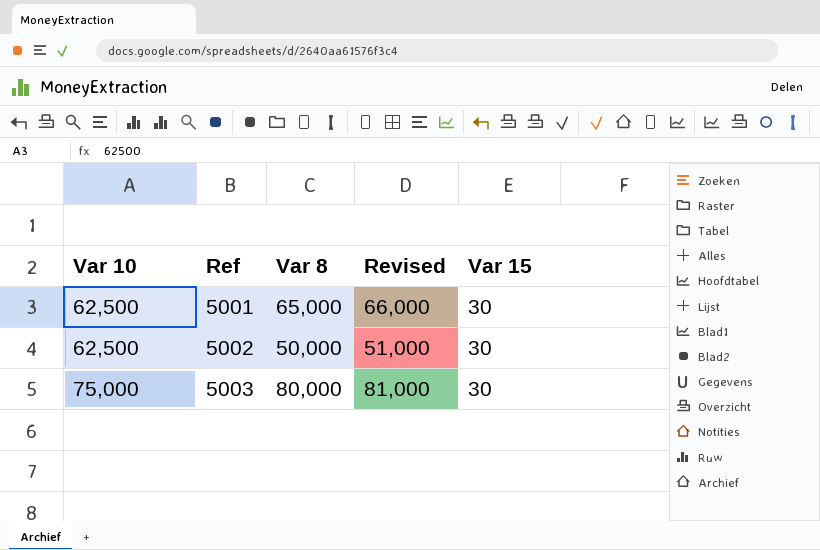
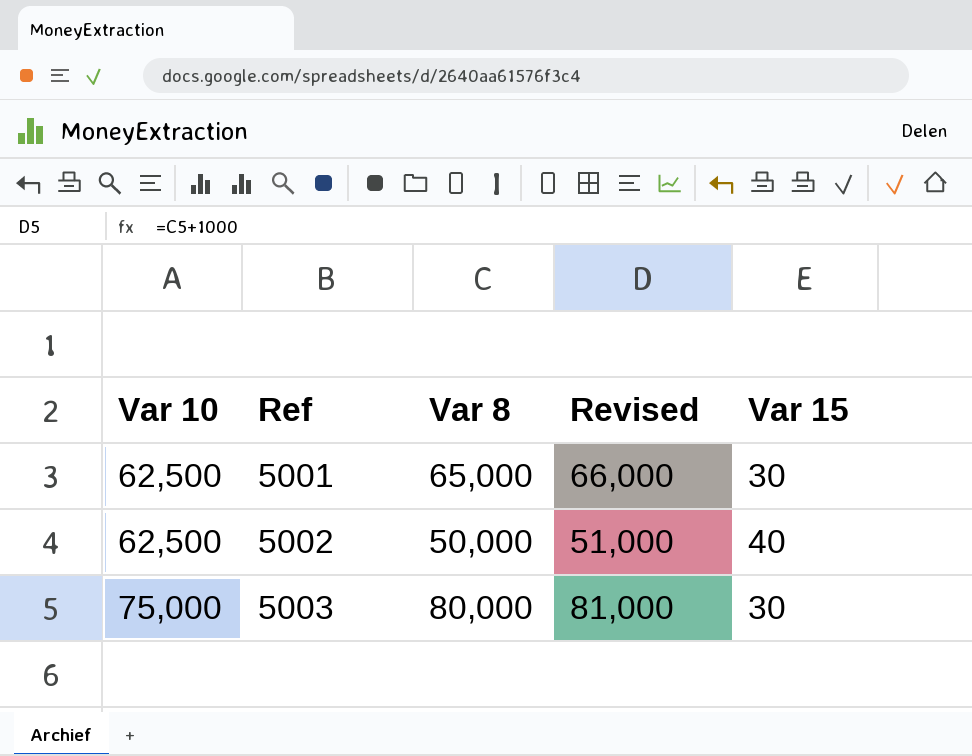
5002 | Var 15: 30 -> 40

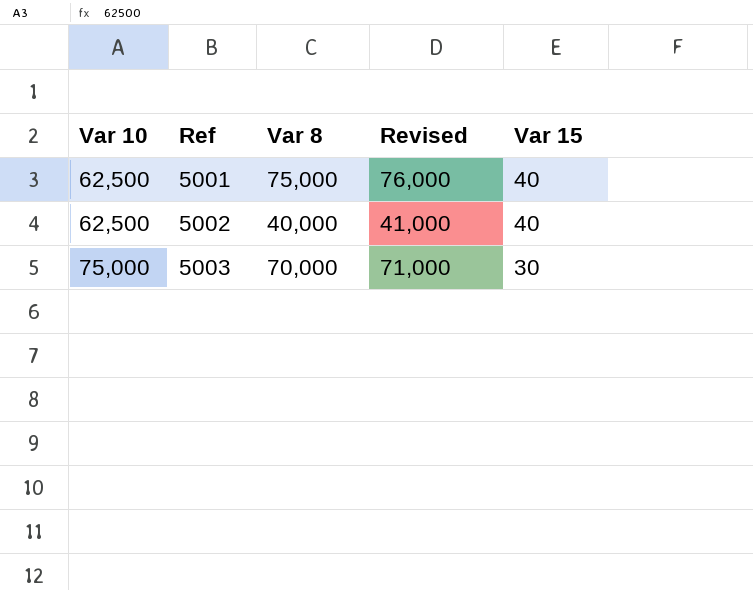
5001 | Var 8: 65,000 -> 75,000
5001 | Revised: 66,000 -> 76,000
5001 | Var 15: 30 -> 40
5002 | Var 8: 50,000 -> 40,000
5002 | Revised: 51,000 -> 41,000
5003 | Var 8: 80,000 -> 70,000
5003 | Revised: 81,000 -> 71,000

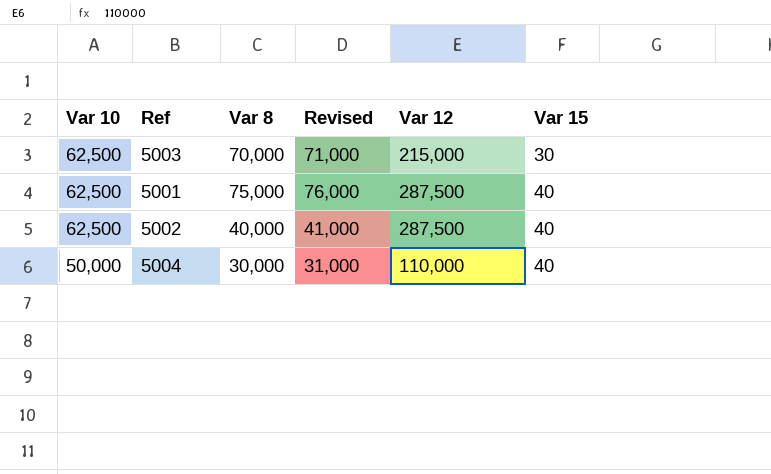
row order: Var 10 ascending -> Var 10 descending
column Var 12 | position: none -> 5
5003 | Var 10: 75,000 -> 62,500
row 5004: none -> 50,000 | 30,000 | 31,000 | 110,000 | 40

